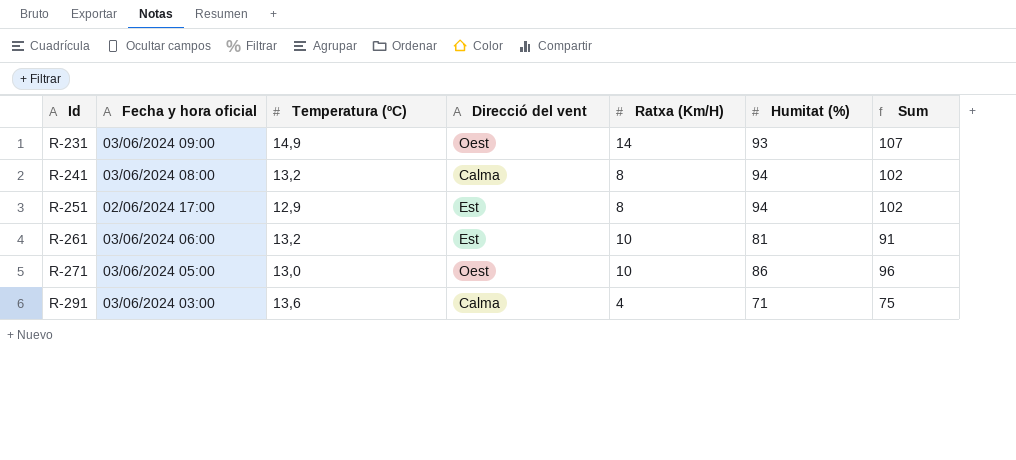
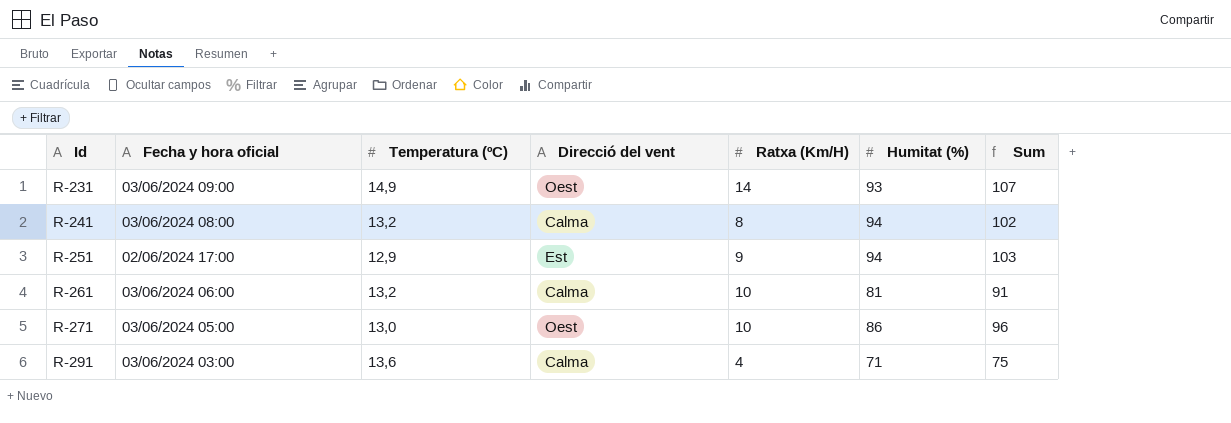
R-251 | Ratxa (Km/H): 8 -> 9
R-251 | Sum: 102 -> 103
R-261 | Direcció del vent: Est -> Calma

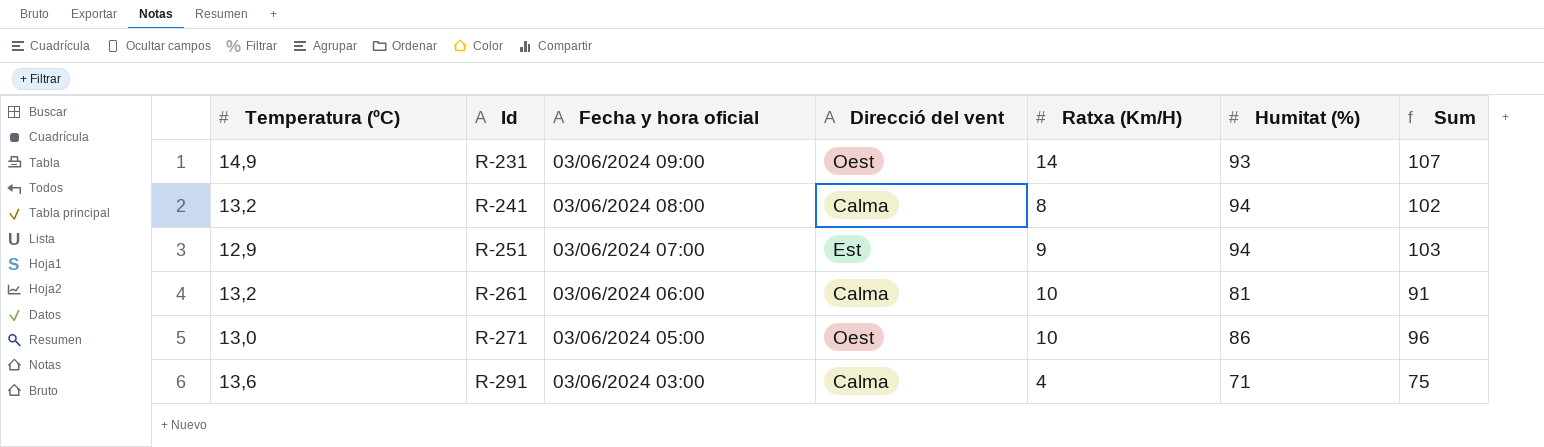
column Temperatura (ºC) | position: 3 -> 1
R-251 | Fecha y hora oficial: 02/06/2024 17:00 -> 03/06/2024 07:00

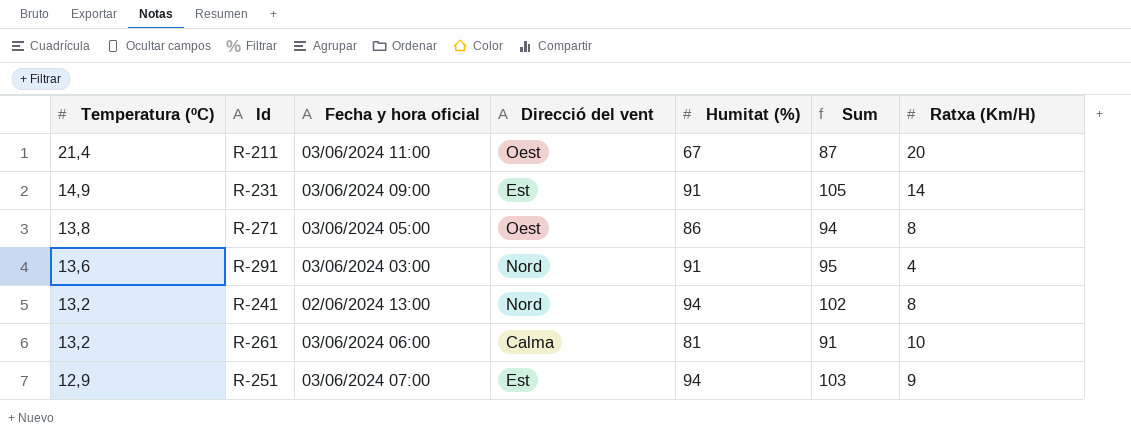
row order: Id ascending -> Temperatura (ºC) descending
column Ratxa (Km/H) | position: 5 -> 7
row R-211: none -> 21,4 | 03/06/2024 11:00 | Oest | 67 | 87 | 20
R-231 | Direcció del vent: Oest -> Est
R-231 | Humitat (%): 93 -> 91
R-231 | Sum: 107 -> 105
R-271 | Temperatura (ºC): 13,0 -> 13,8
R-271 | Sum: 96 -> 94
R-271 | Ratxa (Km/H): 10 -> 8
R-291 | Direcció del vent: Calma -> Nord
R-291 | Humitat (%): 71 -> 91
R-291 | Sum: 75 -> 95
R-241 | Fecha y hora oficial: 03/06/2024 08:00 -> 02/06/2024 13:00
R-241 | Direcció del vent: Calma -> Nord

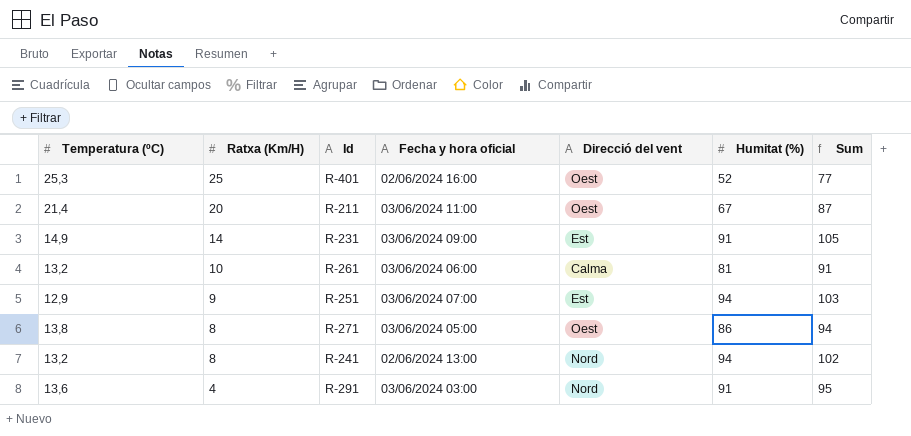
row order: Temperatura (ºC) descending -> Ratxa (Km/H) descending
column Ratxa (Km/H) | position: 7 -> 2
row R-401: none -> 25,3 | 25 | 02/06/2024 16:00 | Oest | 52 | 77

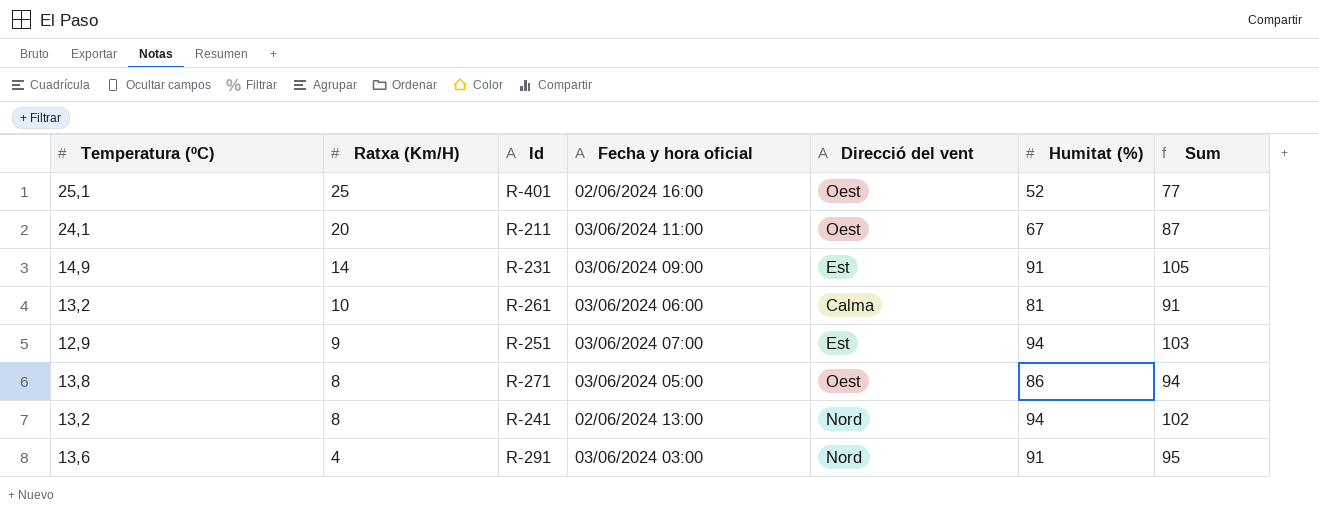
R-401 | Temperatura (ºC): 25,3 -> 25,1
R-211 | Temperatura (ºC): 21,4 -> 24,1

